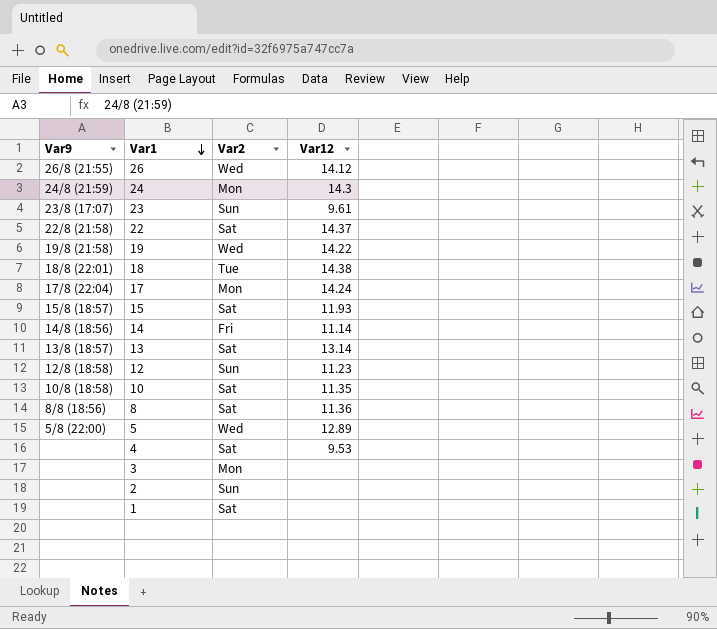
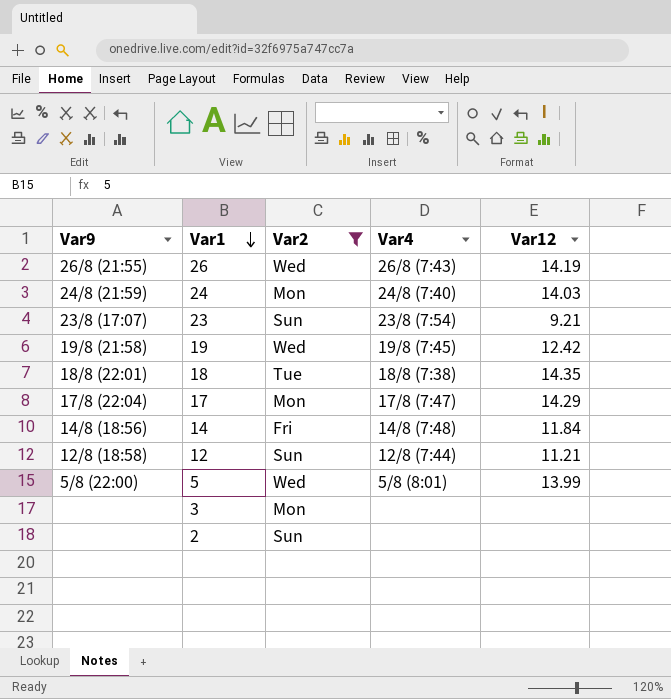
filter: none -> Var2 != Sat
column Var4 | position: none -> 4
26 | Var12: 14.12 -> 14.19
24 | Var12: 14.3 -> 14.03
23 | Var12: 9.61 -> 9.21
19 | Var12: 14.22 -> 12.42
18 | Var12: 14.38 -> 14.35
17 | Var12: 14.24 -> 14.29
14 | Var12: 11.14 -> 11.84
12 | Var12: 11.23 -> 11.21
5 | Var12: 12.89 -> 13.99

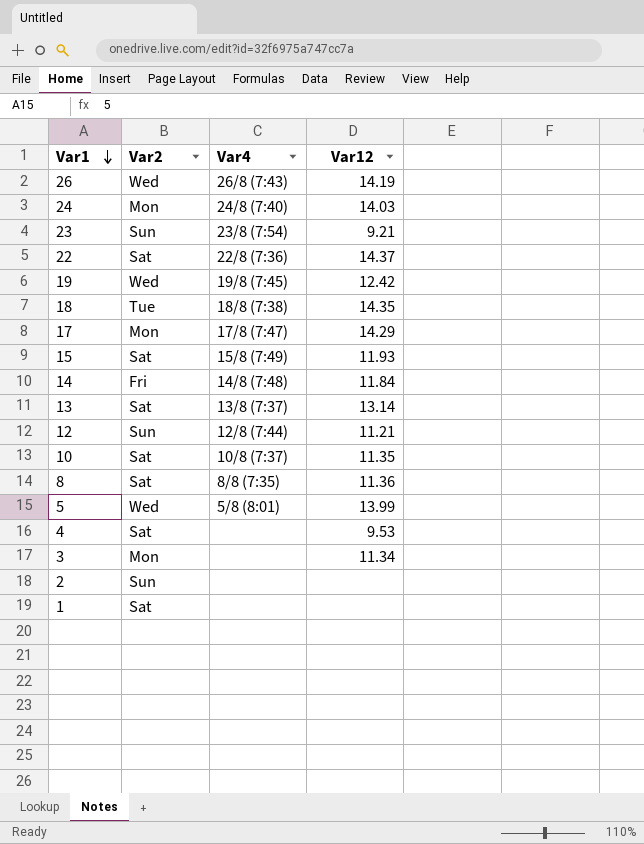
filter: Var2 != Sat -> none
column Var9 | position: 1 -> none
3 | Var12: none -> 11.34

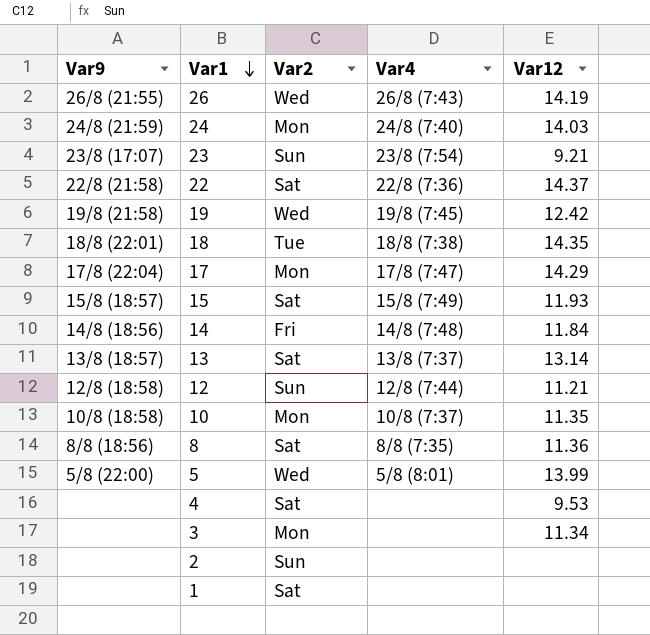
column Var9 | position: none -> 1
10 | Var2: Sat -> Mon

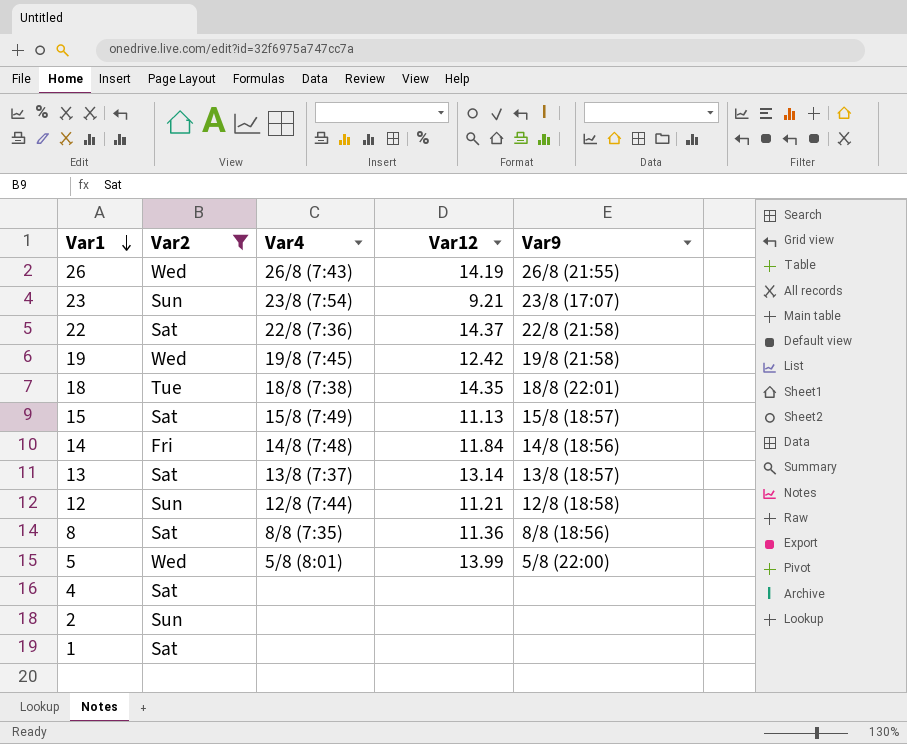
filter: none -> Var2 != Mon
column Var9 | position: 1 -> 5
15 | Var12: 11.93 -> 11.13
4 | Var12: 9.53 -> none

